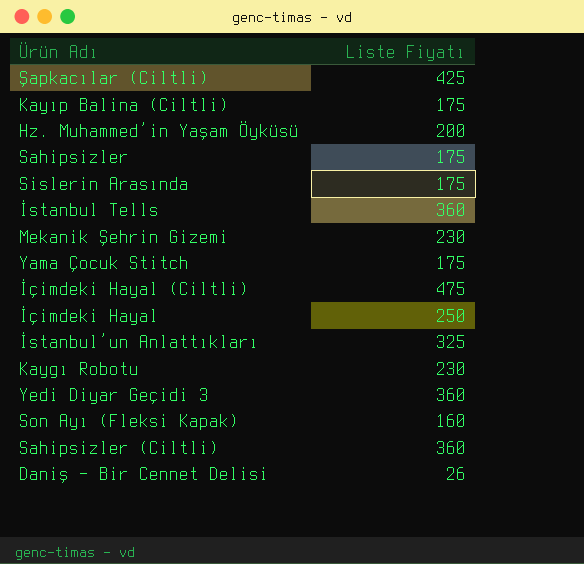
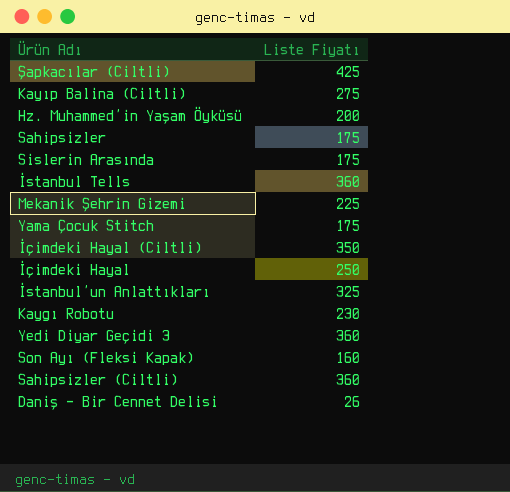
Kayıp Balina (Ciltli) | Liste Fiyatı: 175 -> 275
Mekanik Şehrin Gizemi | Liste Fiyatı: 230 -> 225
İçimdeki Hayal (Ciltli) | Liste Fiyatı: 475 -> 350

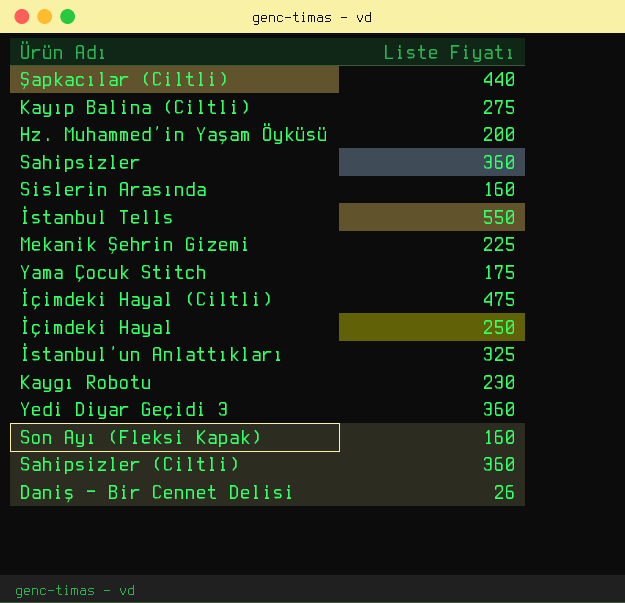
Şapkacılar (Ciltli) | Liste Fiyatı: 425 -> 440
Sahipsizler | Liste Fiyatı: 175 -> 360
Sislerin Arasında | Liste Fiyatı: 175 -> 160
İstanbul Tells | Liste Fiyatı: 360 -> 550
İçimdeki Hayal (Ciltli) | Liste Fiyatı: 350 -> 475

